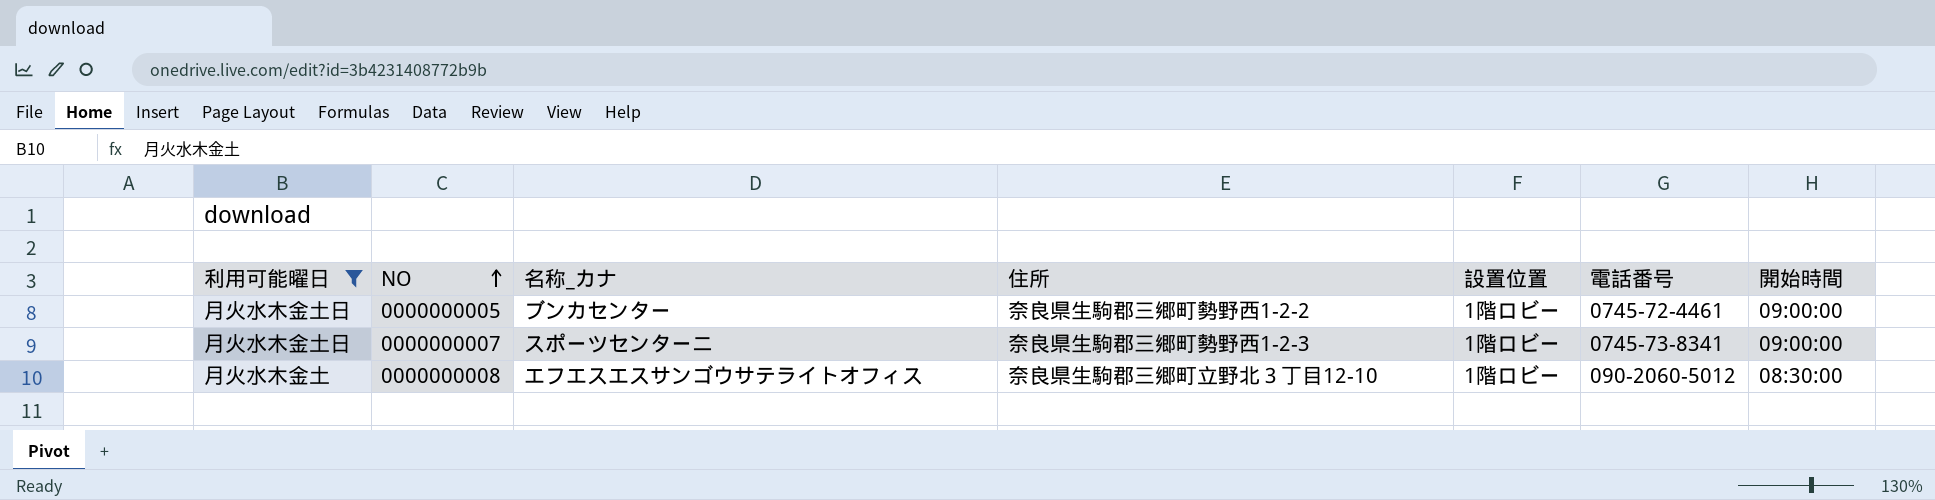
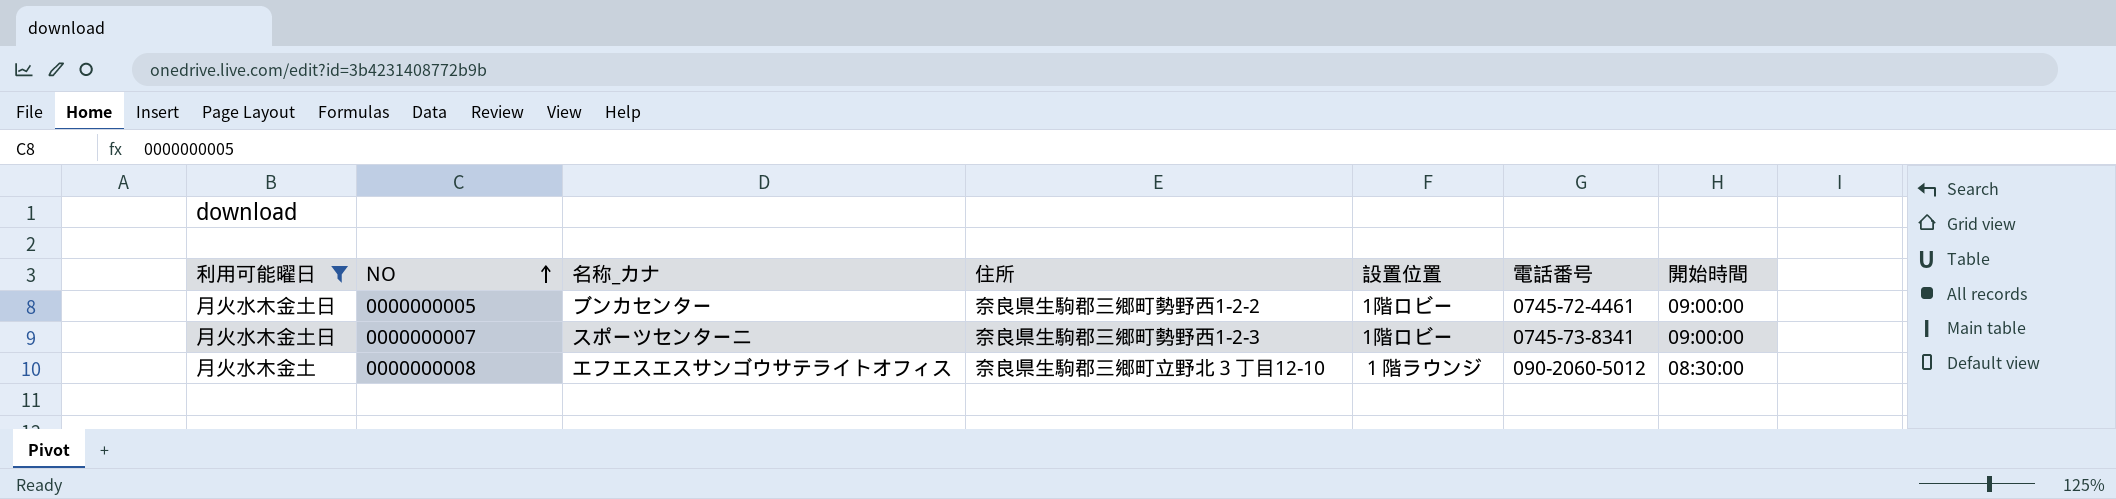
0000000008 | 設置位置: 1階ロビー -> １階ラウンジ

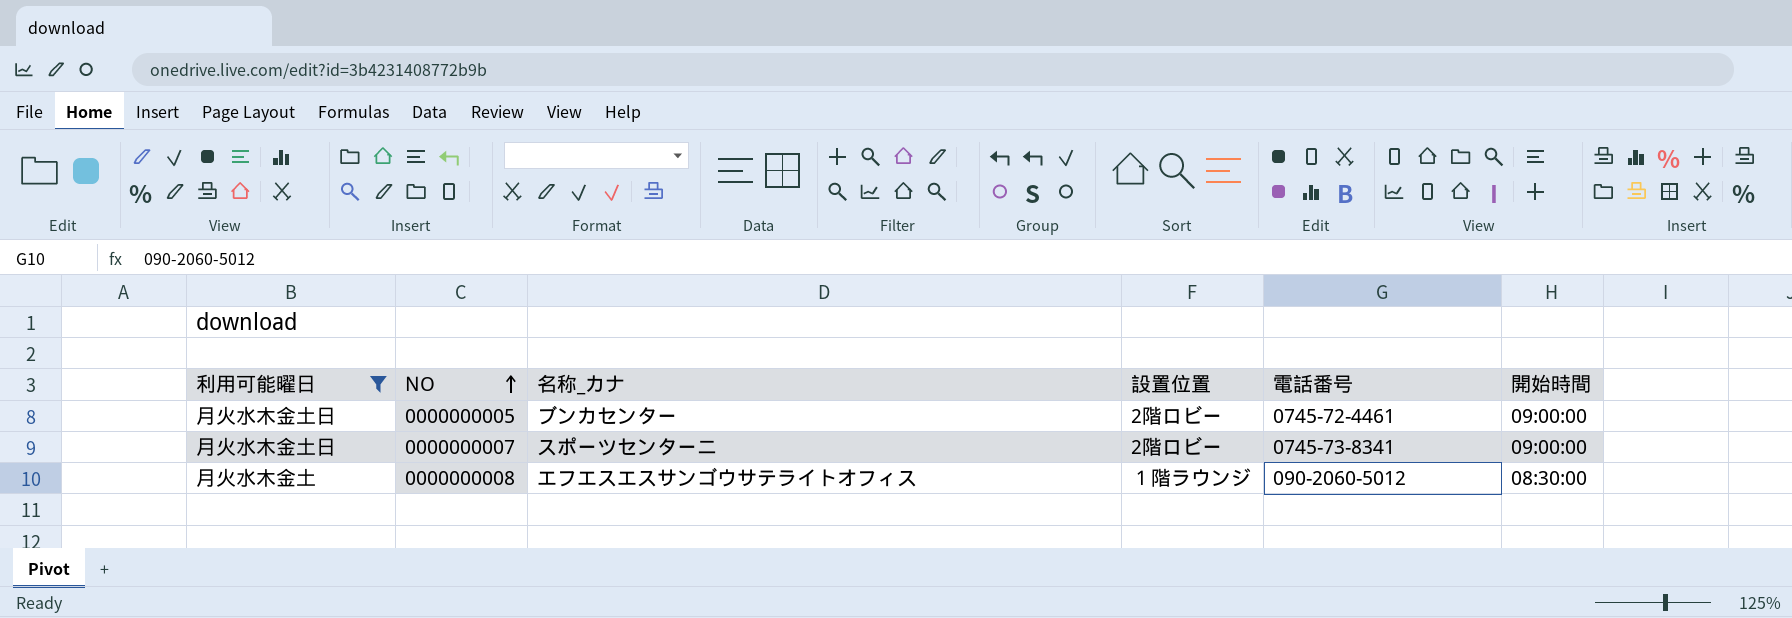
column 住所 | position: 4 -> none
0000000005 | 設置位置: 1階ロビー -> 2階ロビー
0000000007 | 設置位置: 1階ロビー -> 2階ロビー

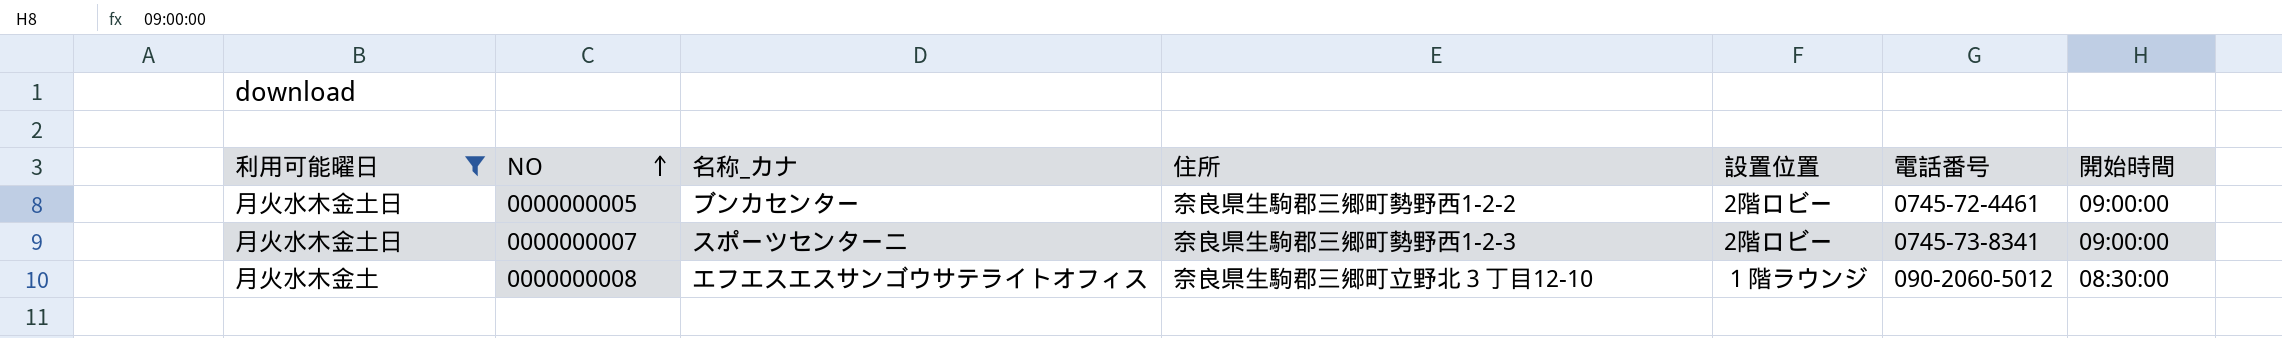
column 住所 | position: none -> 4

